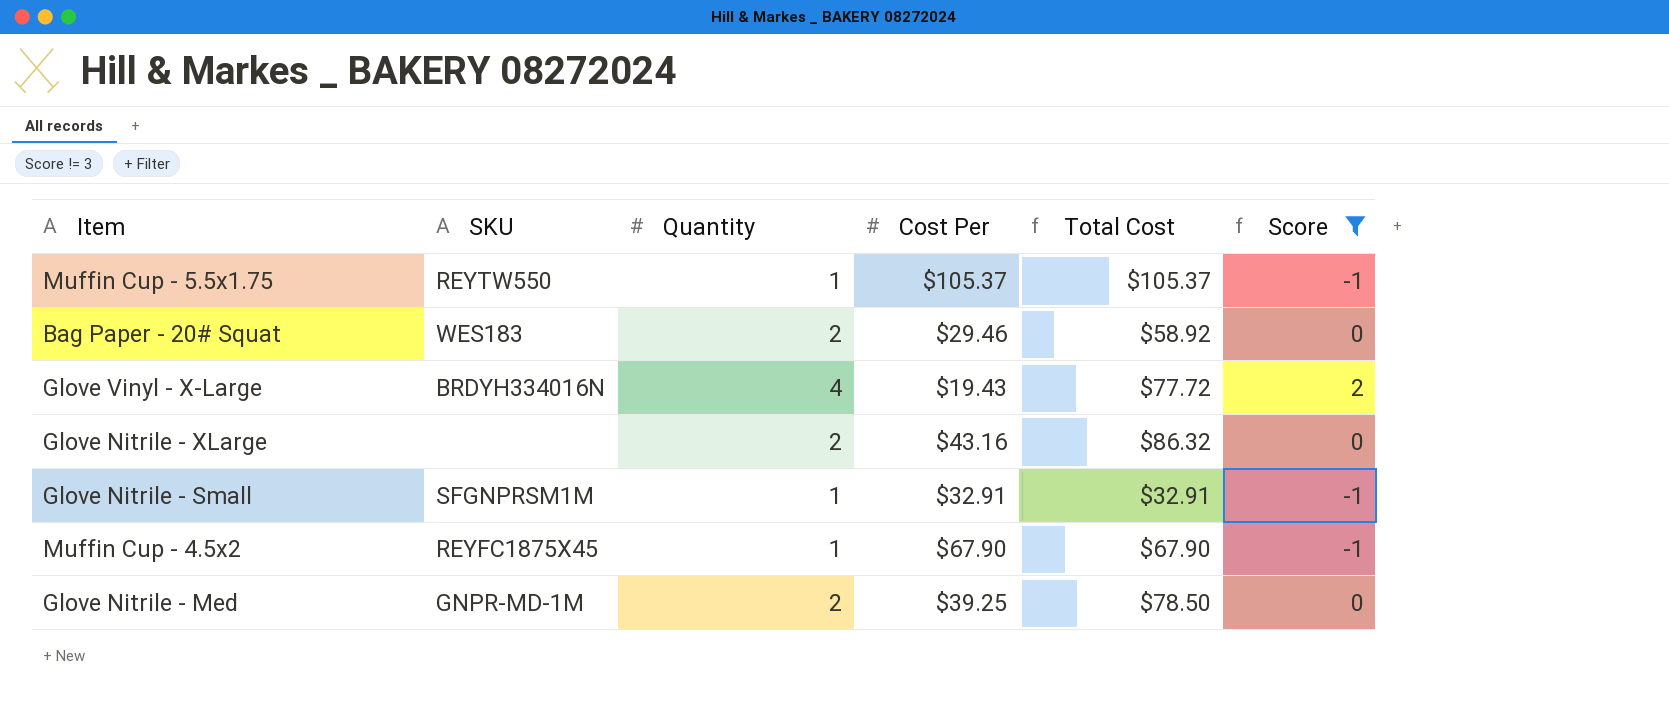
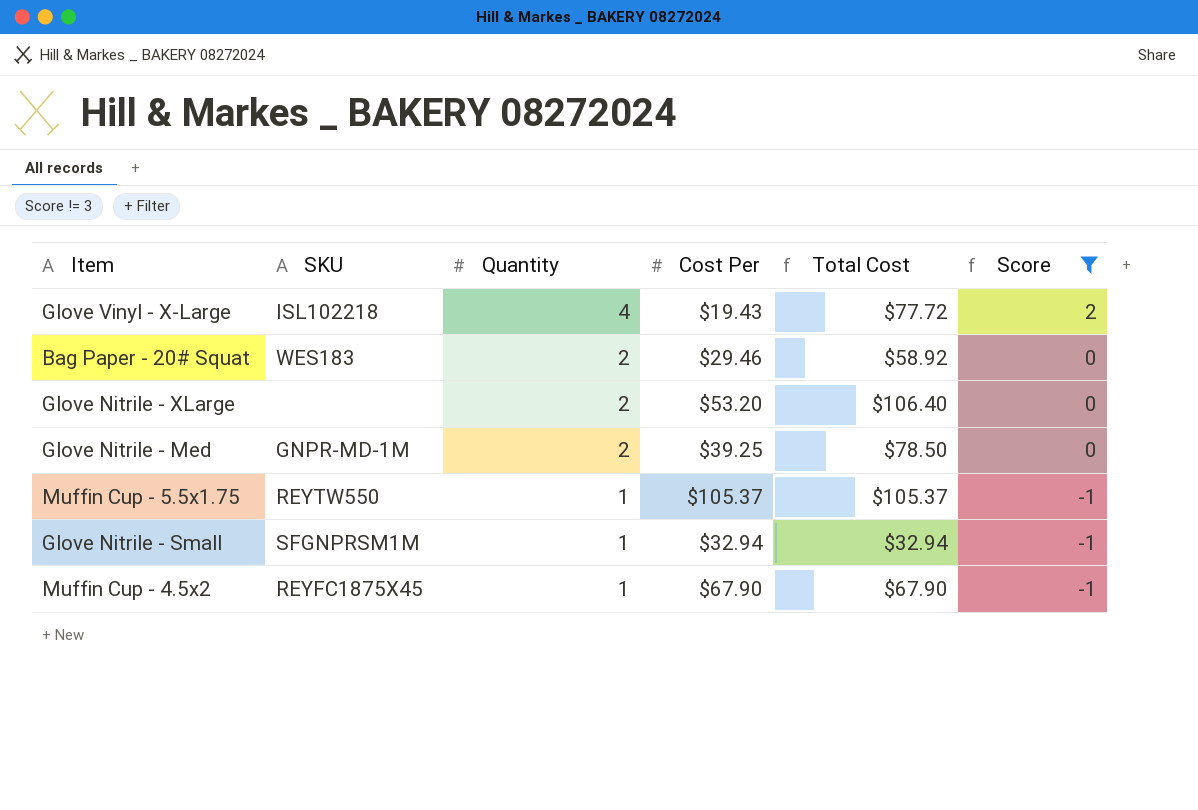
row order: none -> Quantity descending
Glove Vinyl - X-Large | SKU: BRDYH334016N -> ISL102218
Glove Nitrile - XLarge | Cost Per: $43.16 -> $53.20
Glove Nitrile - XLarge | Total Cost: $86.32 -> $106.40
Glove Nitrile - Small | Cost Per: $32.91 -> $32.94
Glove Nitrile - Small | Total Cost: $32.91 -> $32.94

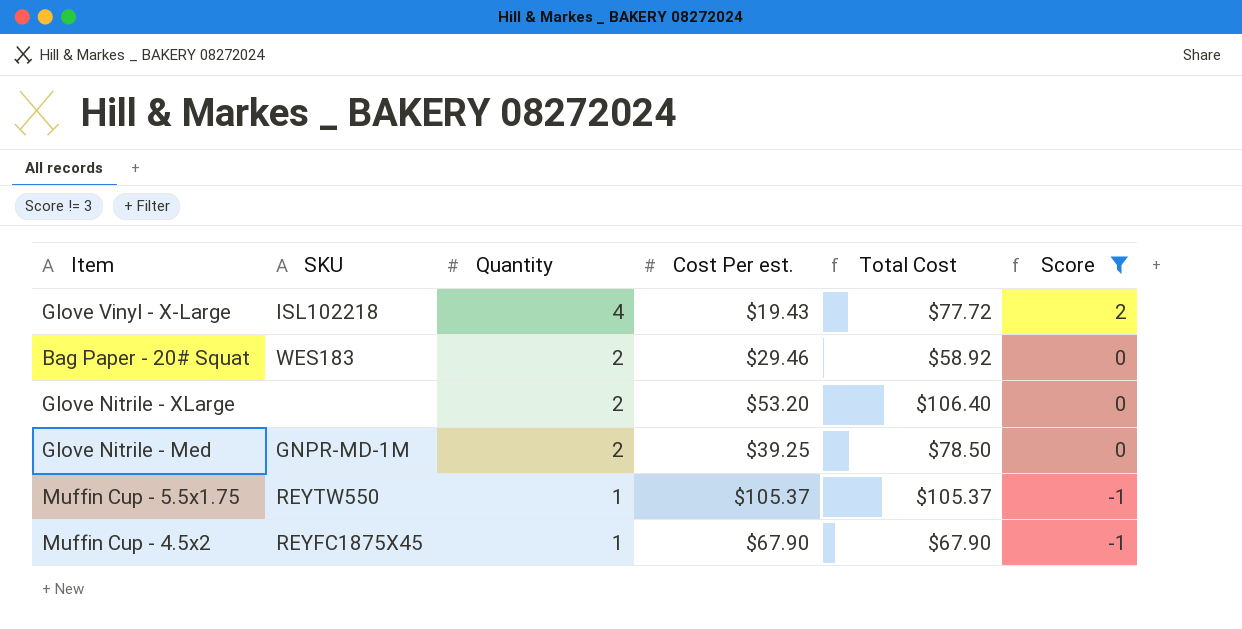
column name: Cost Per -> Cost Per est.
row Glove Nitrile - Small: SFGNPRSM1M | 1 | $32.94 | $32.94 | -1 -> none

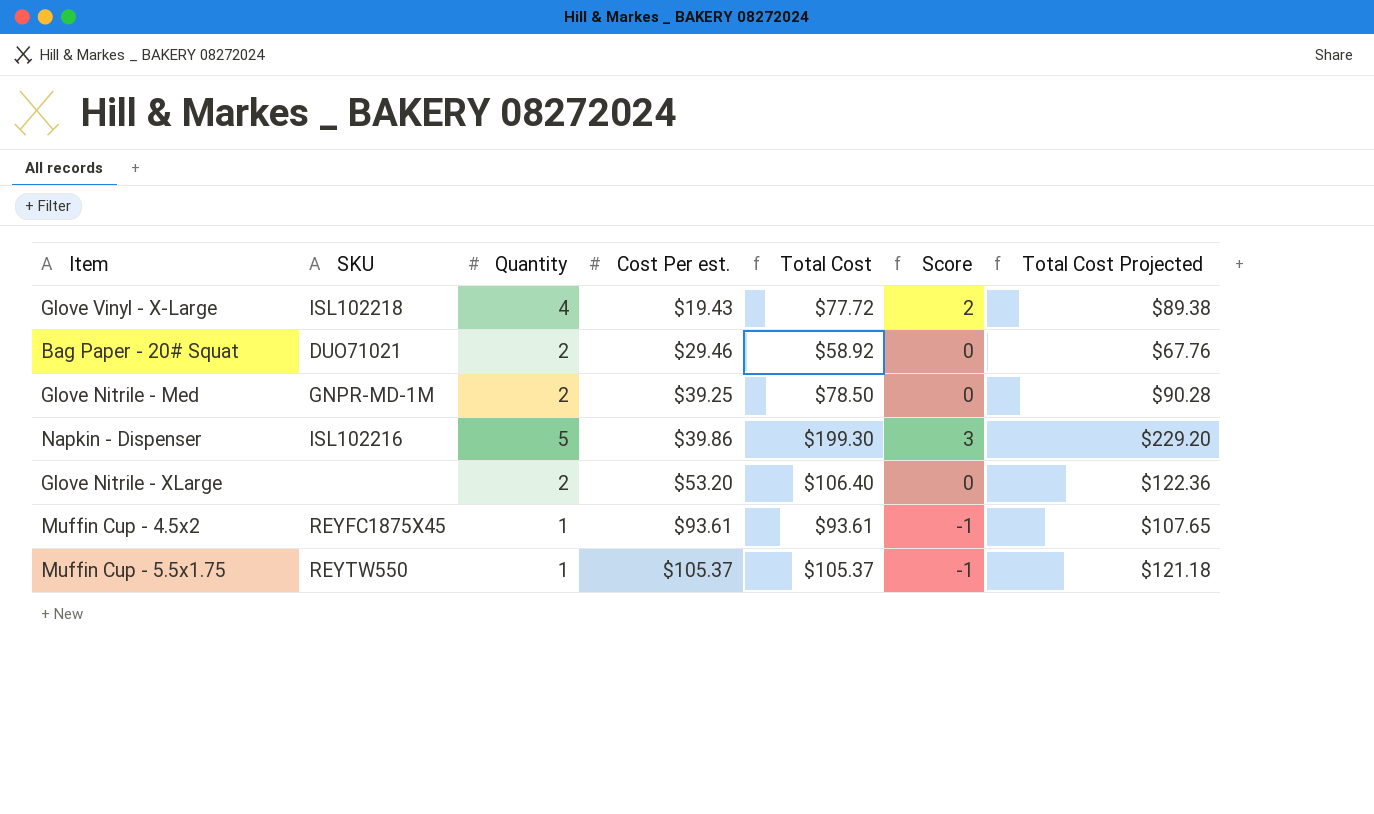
filter: Score != 3 -> none
row order: Quantity descending -> Cost Per est. ascending
column Total Cost Projected | formula: none -> [Total Cost] * 1.15
Bag Paper - 20# Squat | SKU: WES183 -> DUO71021
Muffin Cup - 4.5x2 | Cost Per est.: $67.90 -> $93.61
Muffin Cup - 4.5x2 | Total Cost: $67.90 -> $93.61

